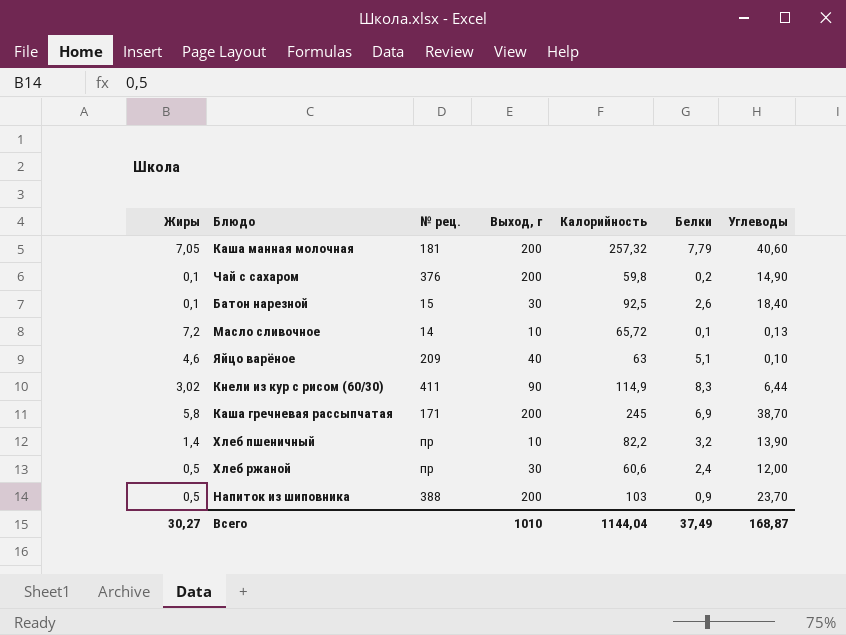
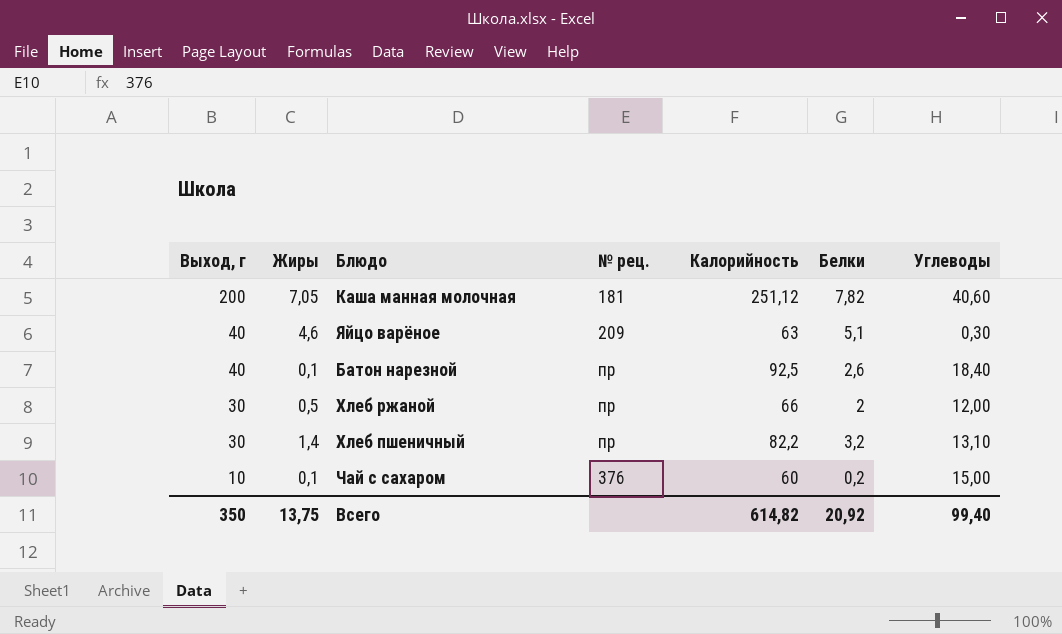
row order: none -> Выход, г descending
column Выход, г | position: 4 -> 1
row Масло сливочное: 7,2 | 14 | 10 | 65,72 | 0,1 | 0,13 -> none
row Кнели из кур с рисом (60/30): 3,02 | 411 | 90 | 114,9 | 8,3 | 6,44 -> none
row Каша гречневая рассыпчатая: 5,8 | 171 | 200 | 245 | 6,9 | 38,70 -> none
row Напиток из шиповника: 0,5 | 388 | 200 | 103 | 0,9 | 23,70 -> none
Каша манная молочная | Калорийность: 257,32 -> 251,12
Каша манная молочная | Белки: 7,79 -> 7,82
Яйцо варёное | Углеводы: 0,10 -> 0,30
Батон нарезной | Выход, г: 30 -> 40
Батон нарезной | № рец.: 15 -> пр
Хлеб ржаной | Калорийность: 60,6 -> 66
Хлеб ржаной | Белки: 2,4 -> 2
Хлеб пшеничный | Выход, г: 10 -> 30
Хлеб пшеничный | Углеводы: 13,90 -> 13,10
Чай с сахаром | Выход, г: 200 -> 10
Чай с сахаром | Калорийность: 59,8 -> 60
Чай с сахаром | Углеводы: 14,90 -> 15,00
Всего | Выход, г: 1010 -> 350
Всего | Жиры: 30,27 -> 13,75
Всего | Калорийность: 1144,04 -> 614,82
Всего | Белки: 37,49 -> 20,92
Всего | Углеводы: 168,87 -> 99,40

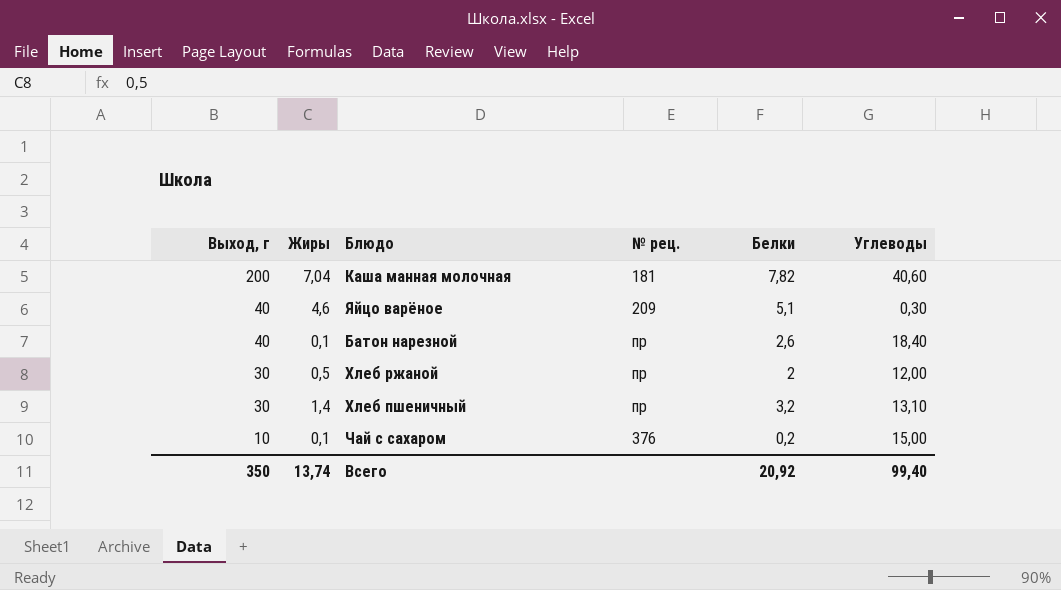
column Калорийность | position: 5 -> none
Каша манная молочная | Жиры: 7,05 -> 7,04
Всего | Жиры: 13,75 -> 13,74

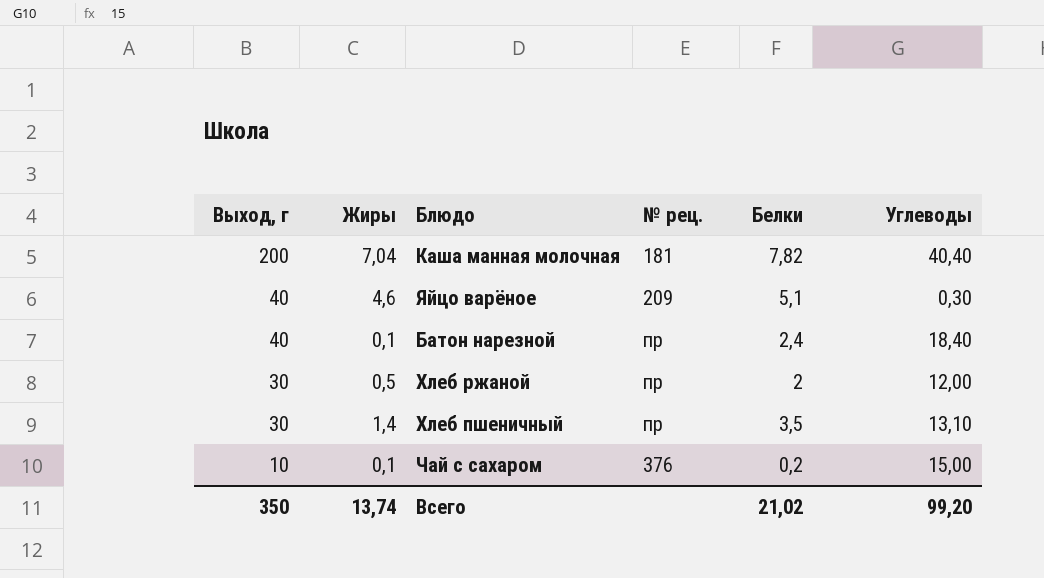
Каша манная молочная | Углеводы: 40,60 -> 40,40
Батон нарезной | Белки: 2,6 -> 2,4
Хлеб пшеничный | Белки: 3,2 -> 3,5
Всего | Белки: 20,92 -> 21,02
Всего | Углеводы: 99,40 -> 99,20

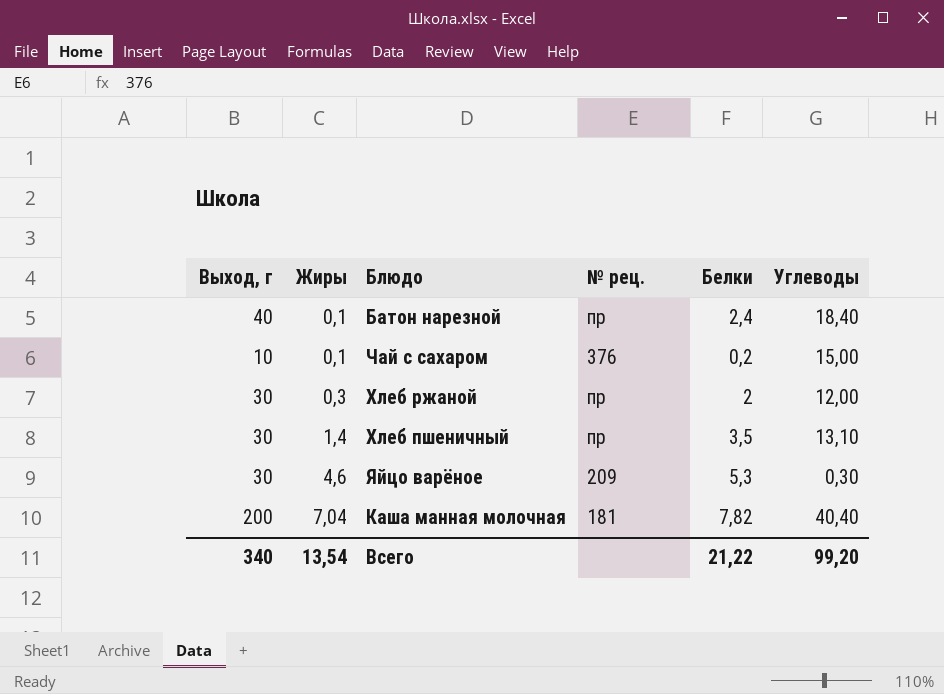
row order: Выход, г descending -> Жиры ascending
Хлеб ржаной | Жиры: 0,5 -> 0,3
Яйцо варёное | Выход, г: 40 -> 30
Яйцо варёное | Белки: 5,1 -> 5,3
Всего | Выход, г: 350 -> 340
Всего | Жиры: 13,74 -> 13,54
Всего | Белки: 21,02 -> 21,22

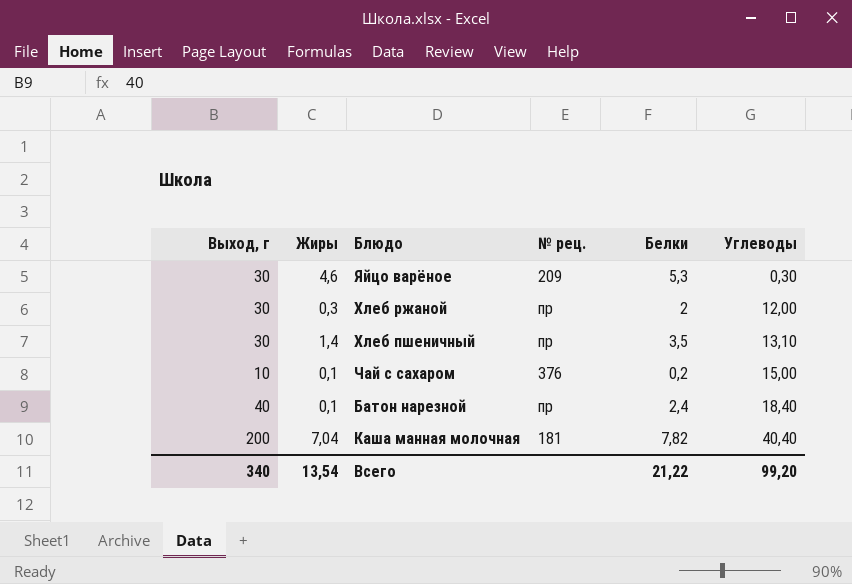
row order: Жиры ascending -> Углеводы ascending

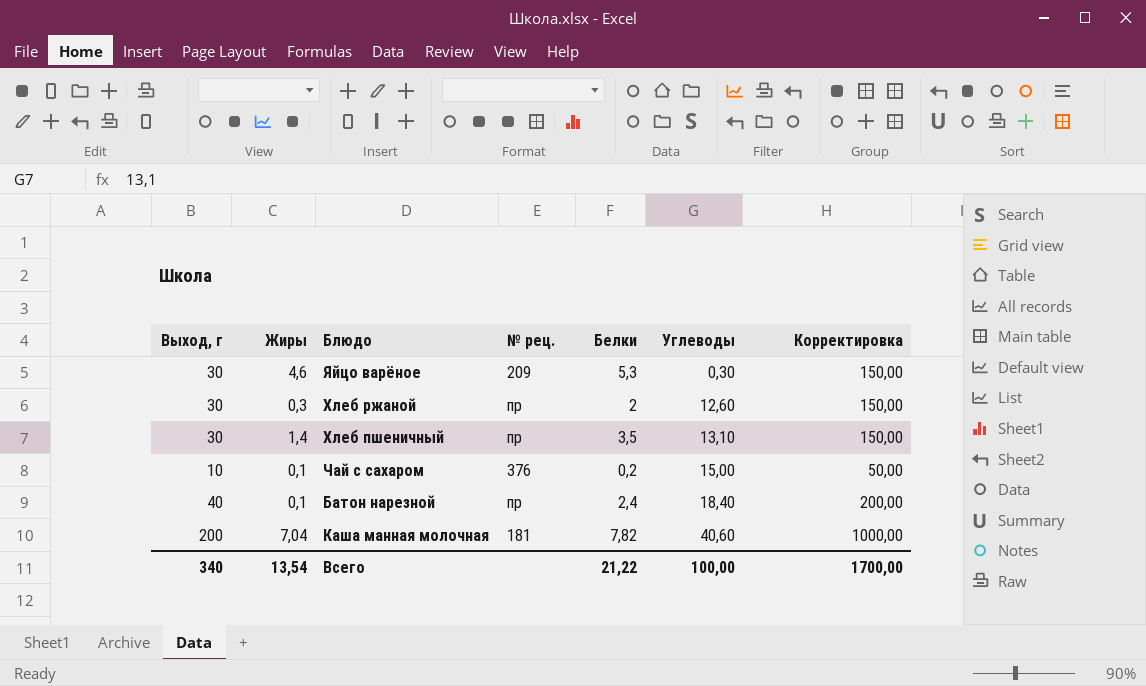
column Корректировка | formula: none -> [Выход, г] * 5
Хлеб ржаной | Углеводы: 12,00 -> 12,60
Каша манная молочная | Углеводы: 40,40 -> 40,60
Всего | Углеводы: 99,20 -> 100,00

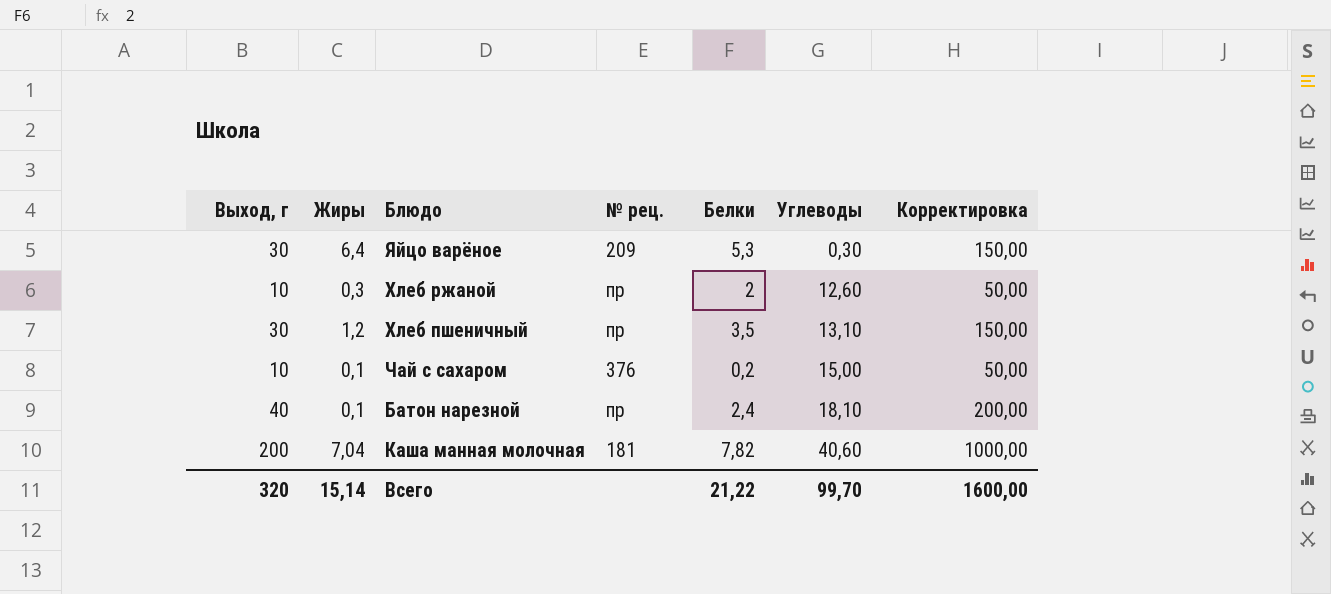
Яйцо варёное | Жиры: 4,6 -> 6,4
Хлеб ржаной | Выход, г: 30 -> 10
Хлеб ржаной | Корректировка: 150,00 -> 50,00
Хлеб пшеничный | Жиры: 1,4 -> 1,2
Батон нарезной | Углеводы: 18,40 -> 18,10
Всего | Выход, г: 340 -> 320
Всего | Жиры: 13,54 -> 15,14
Всего | Углеводы: 100,00 -> 99,70
Всего | Корректировка: 1700,00 -> 1600,00

